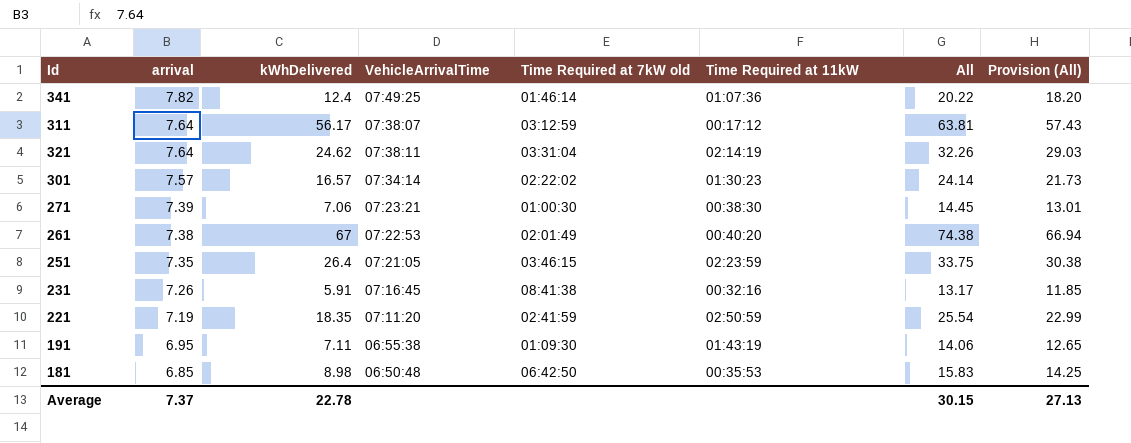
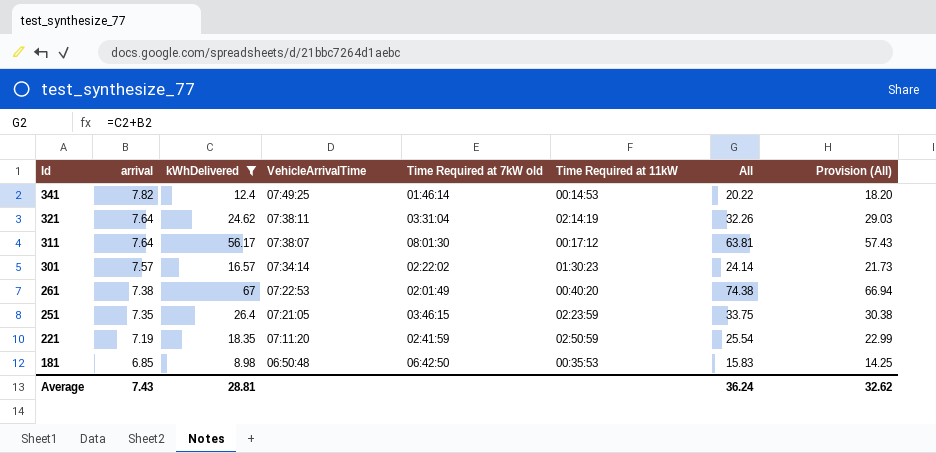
filter: none -> kWhDelivered >= 8.98
row order: arrival descending -> Id descending
341 | Time Required at 11kW: 01:07:36 -> 00:14:53
311 | Time Required at 7kW old: 03:12:59 -> 08:01:30
Average | arrival: 7.37 -> 7.43
Average | kWhDelivered: 22.78 -> 28.81
Average | All: 30.15 -> 36.24
Average | Provision (All): 27.13 -> 32.62

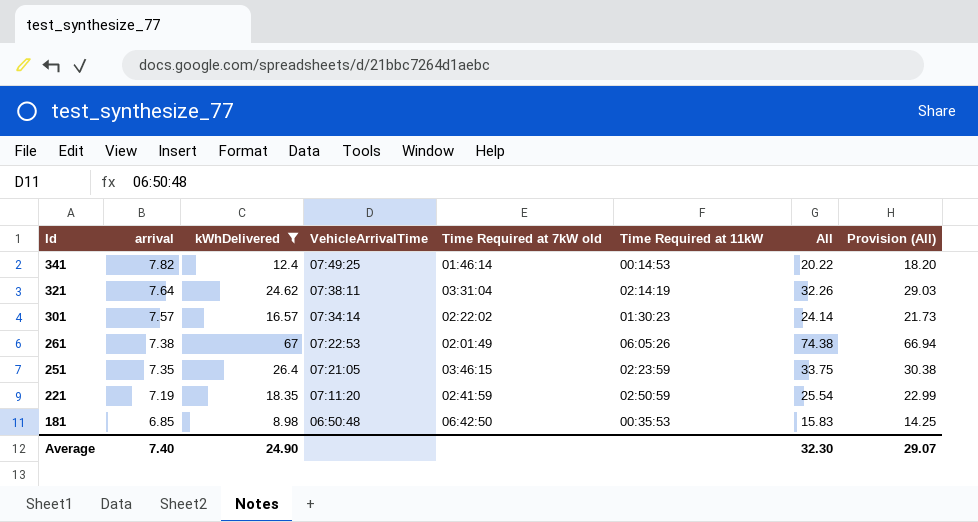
row 311: 7.64 | 56.17 | 07:38:07 | 08:01:30 | 00:17:12 | 63.81 | 57.43 -> none
261 | Time Required at 11kW: 00:40:20 -> 06:05:26
Average | arrival: 7.43 -> 7.40
Average | kWhDelivered: 28.81 -> 24.90
Average | All: 36.24 -> 32.30
Average | Provision (All): 32.62 -> 29.07

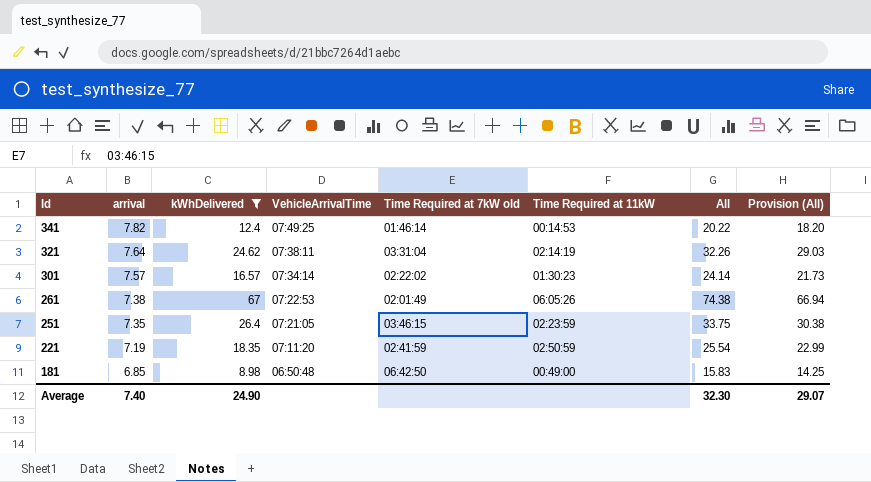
181 | Time Required at 11kW: 00:35:53 -> 00:49:00

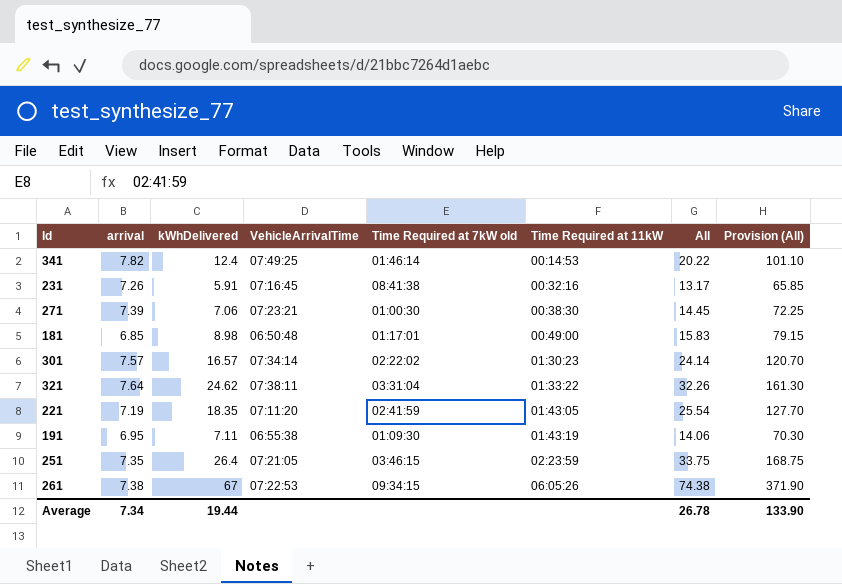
filter: kWhDelivered >= 8.98 -> none
row order: Id descending -> Time Required at 11kW ascending
column Provision (All) | formula: [All] * 0.9 -> [All] * 5
181 | Time Required at 7kW old: 06:42:50 -> 01:17:01
321 | Time Required at 11kW: 02:14:19 -> 01:33:22
221 | Time Required at 11kW: 02:50:59 -> 01:43:05
261 | Time Required at 7kW old: 02:01:49 -> 09:34:15
Average | arrival: 7.40 -> 7.34
Average | kWhDelivered: 24.90 -> 19.44
Average | All: 32.30 -> 26.78
Average | Provision (All): 29.07 -> 133.90

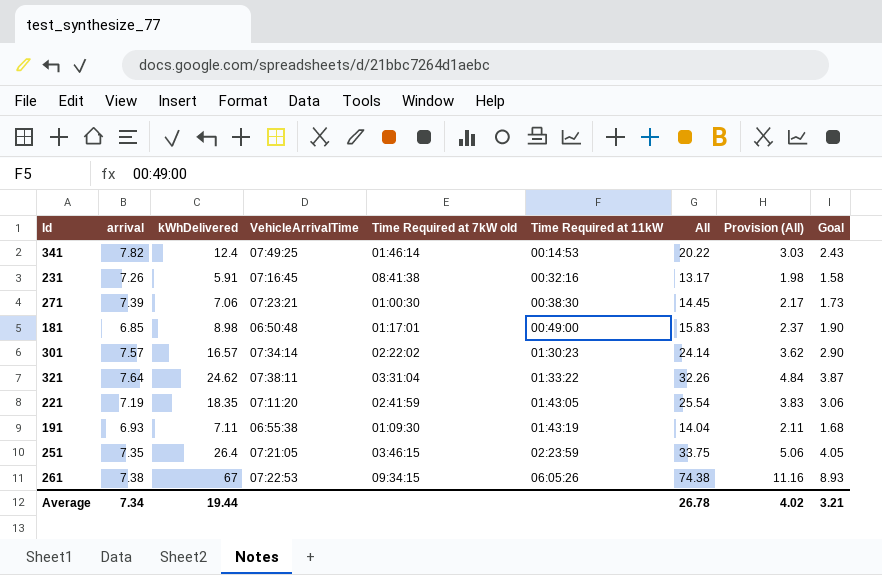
column Provision (All) | formula: [All] * 5 -> [All] * 0.15
column Goal | formula: none -> [All] * 0.12
191 | arrival: 6.95 -> 6.93
191 | All: 14.06 -> 14.04
Average | Provision (All): 133.90 -> 4.02

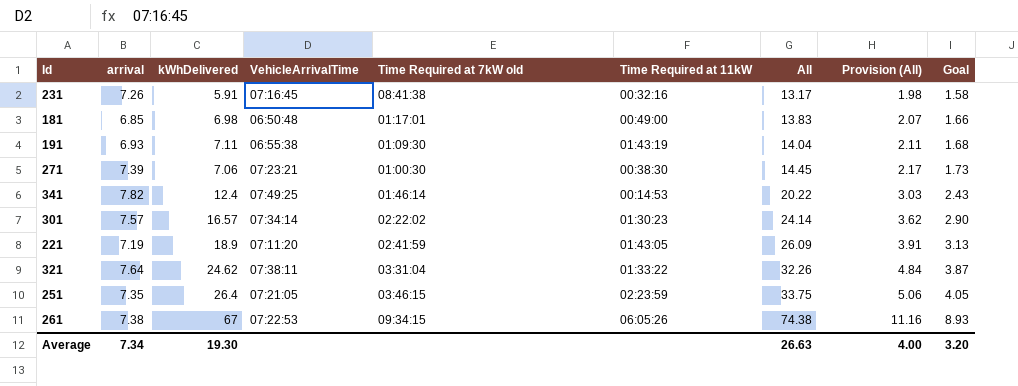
row order: Time Required at 11kW ascending -> All ascending
181 | kWhDelivered: 8.98 -> 6.98
181 | All: 15.83 -> 13.83
181 | Provision (All): 2.37 -> 2.07
181 | Goal: 1.90 -> 1.66
221 | kWhDelivered: 18.35 -> 18.9
221 | All: 25.54 -> 26.09
221 | Provision (All): 3.83 -> 3.91
221 | Goal: 3.06 -> 3.13
Average | kWhDelivered: 19.44 -> 19.30
Average | All: 26.78 -> 26.63
Average | Provision (All): 4.02 -> 4.00
Average | Goal: 3.21 -> 3.20

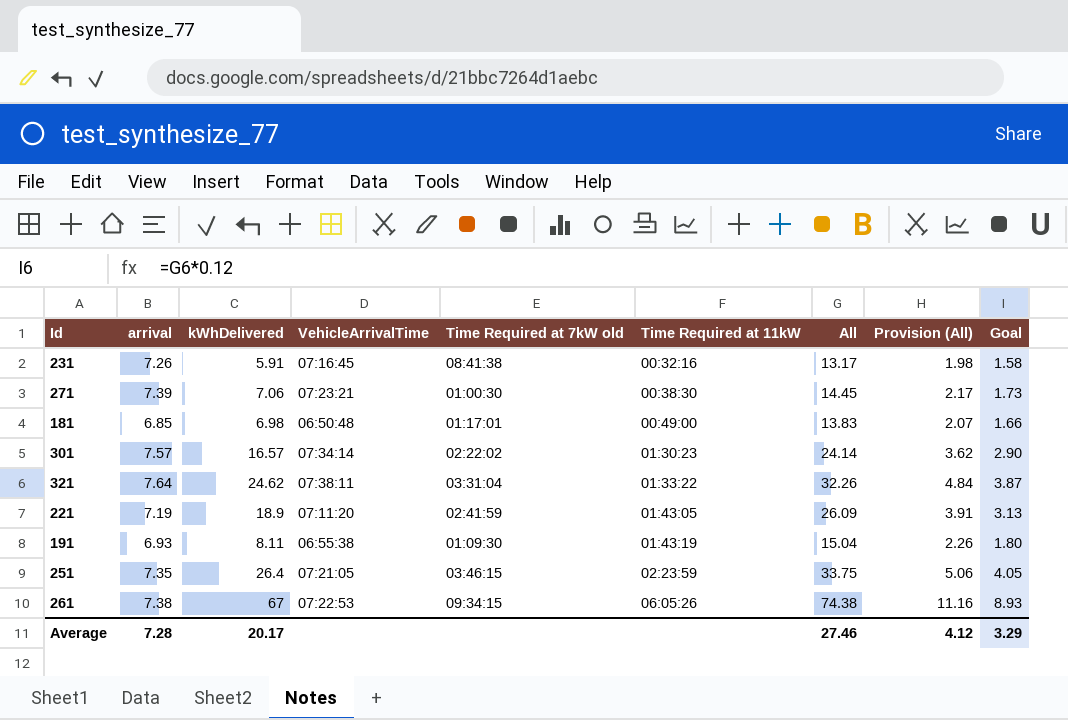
row order: All ascending -> Time Required at 11kW ascending
row 341: 7.82 | 12.4 | 07:49:25 | 01:46:14 | 00:14:53 | 20.22 | 3.03 | 2.43 -> none
191 | kWhDelivered: 7.11 -> 8.11
191 | All: 14.04 -> 15.04
191 | Provision (All): 2.11 -> 2.26
191 | Goal: 1.68 -> 1.80
Average | arrival: 7.34 -> 7.28
Average | kWhDelivered: 19.30 -> 20.17
Average | All: 26.63 -> 27.46
Average | Provision (All): 4.00 -> 4.12
Average | Goal: 3.20 -> 3.29

